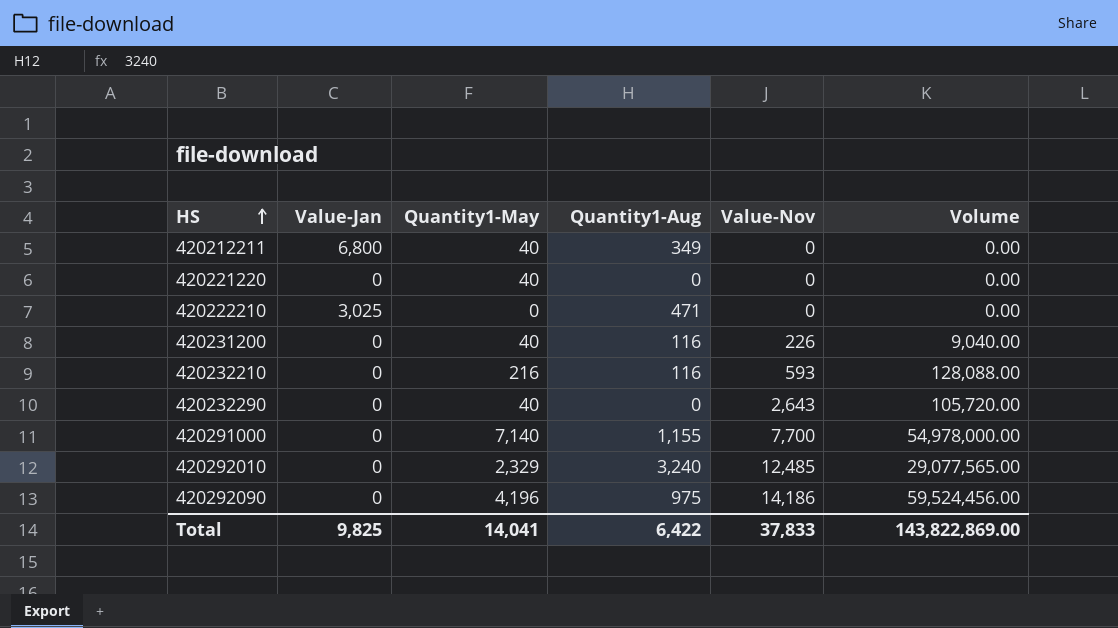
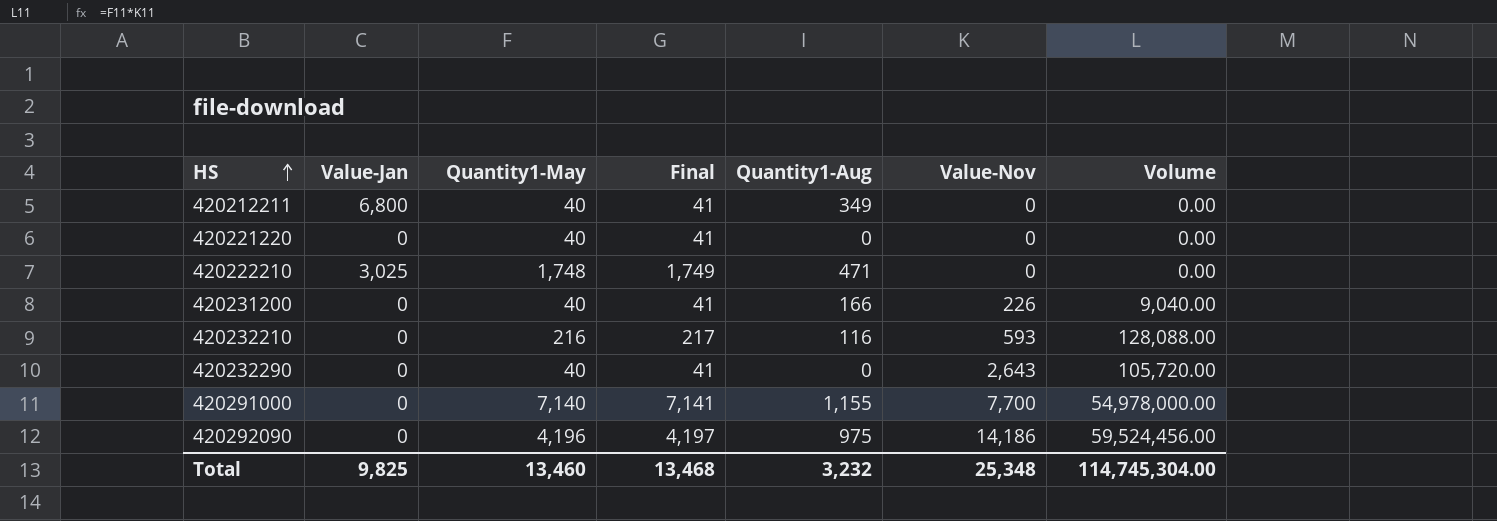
column Final | formula: none -> [Quantity1-May] + 1
row 420292010: 0 | 2,329 | 3,240 | 12,485 | 29,077,565.00 -> none
420222210 | Quantity1-May: 0 -> 1,748
420231200 | Quantity1-Aug: 116 -> 166
Total | Quantity1-May: 14,041 -> 13,460
Total | Quantity1-Aug: 6,422 -> 3,232
Total | Value-Nov: 37,833 -> 25,348
Total | Volume: 143,822,869.00 -> 114,745,304.00

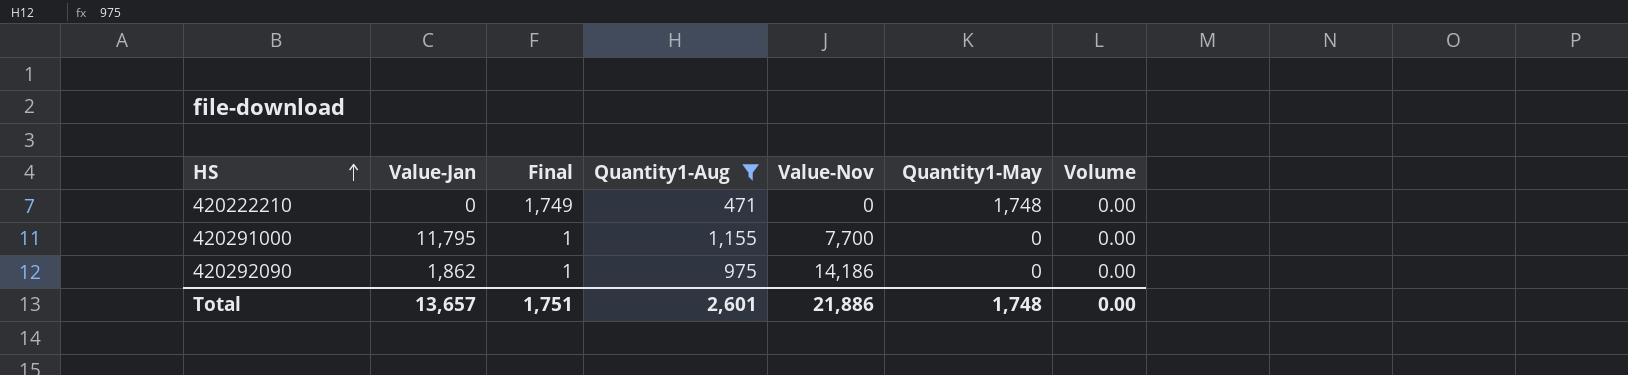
filter: none -> Quantity1-Aug >= 471
column Quantity1-May | position: 3 -> 6
420222210 | Value-Jan: 3,025 -> 0
420291000 | Value-Jan: 0 -> 11,795
420291000 | Final: 7,141 -> 1
420291000 | Quantity1-May: 7,140 -> 0
420291000 | Volume: 54,978,000.00 -> 0.00
420292090 | Value-Jan: 0 -> 1,862
420292090 | Final: 4,197 -> 1
420292090 | Quantity1-May: 4,196 -> 0
420292090 | Volume: 59,524,456.00 -> 0.00
Total | Value-Jan: 9,825 -> 13,657
Total | Final: 13,468 -> 1,751
Total | Quantity1-Aug: 3,232 -> 2,601
Total | Value-Nov: 25,348 -> 21,886
Total | Quantity1-May: 13,460 -> 1,748
Total | Volume: 114,745,304.00 -> 0.00

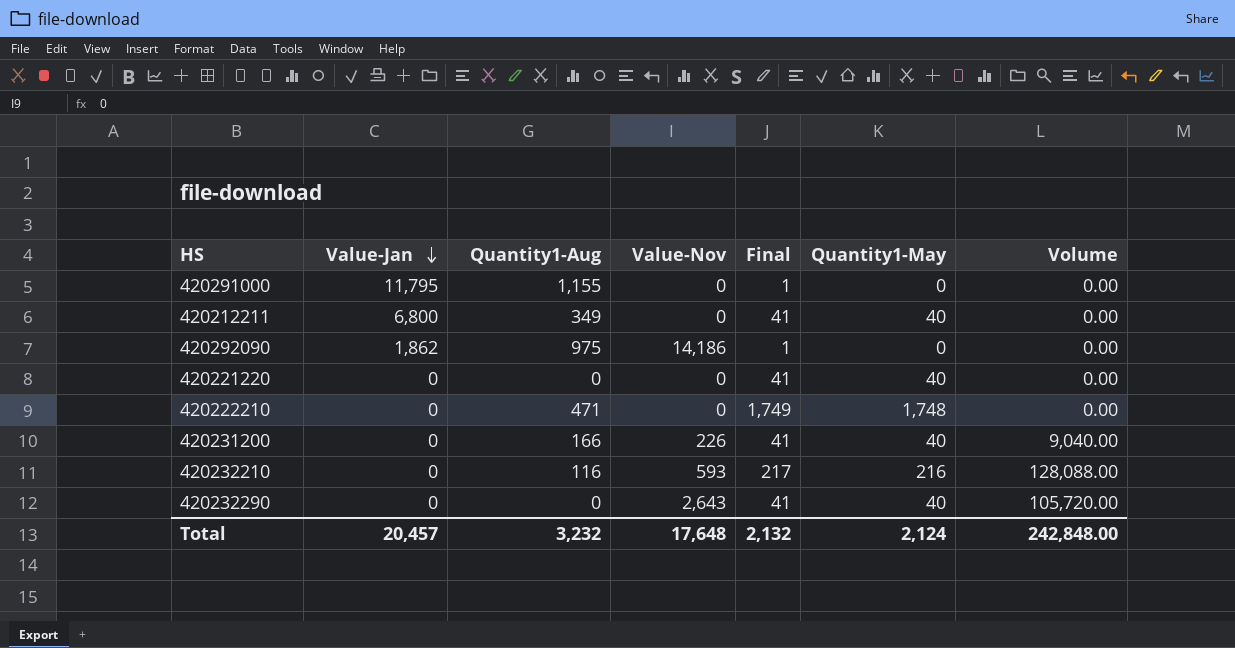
filter: Quantity1-Aug >= 471 -> none
row order: HS ascending -> Value-Jan descending
column Final | position: 3 -> 5
420291000 | Value-Nov: 7,700 -> 0
Total | Value-Jan: 13,657 -> 20,457
Total | Quantity1-Aug: 2,601 -> 3,232
Total | Value-Nov: 21,886 -> 17,648
Total | Final: 1,751 -> 2,132
Total | Quantity1-May: 1,748 -> 2,124
Total | Volume: 0.00 -> 242,848.00

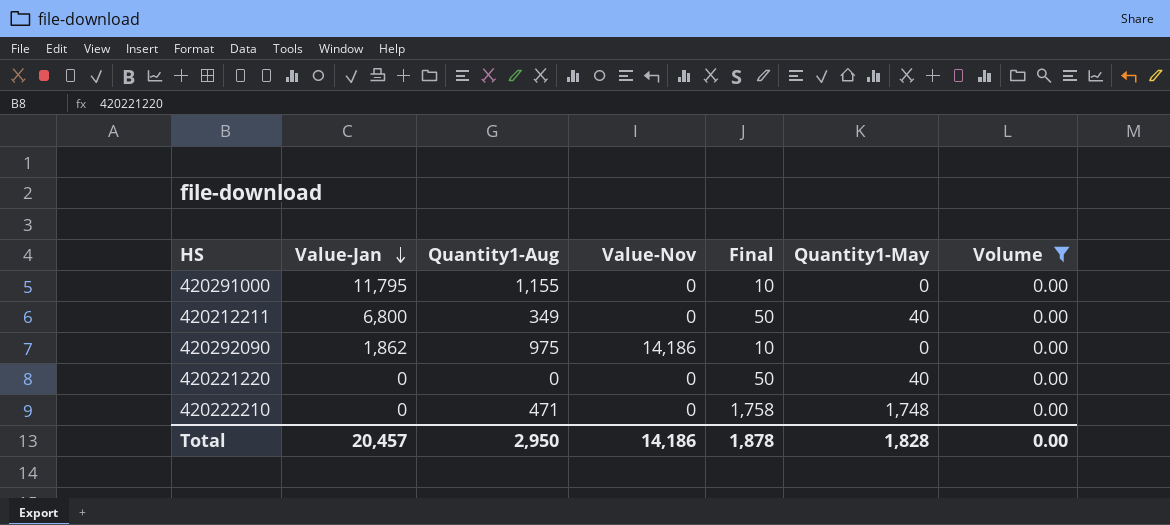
filter: none -> Volume = 0.00
column Final | formula: [Quantity1-May] + 1 -> [Quantity1-May] + 10
Total | Quantity1-Aug: 3,232 -> 2,950
Total | Value-Nov: 17,648 -> 14,186
Total | Final: 2,132 -> 1,878
Total | Quantity1-May: 2,124 -> 1,828
Total | Volume: 242,848.00 -> 0.00

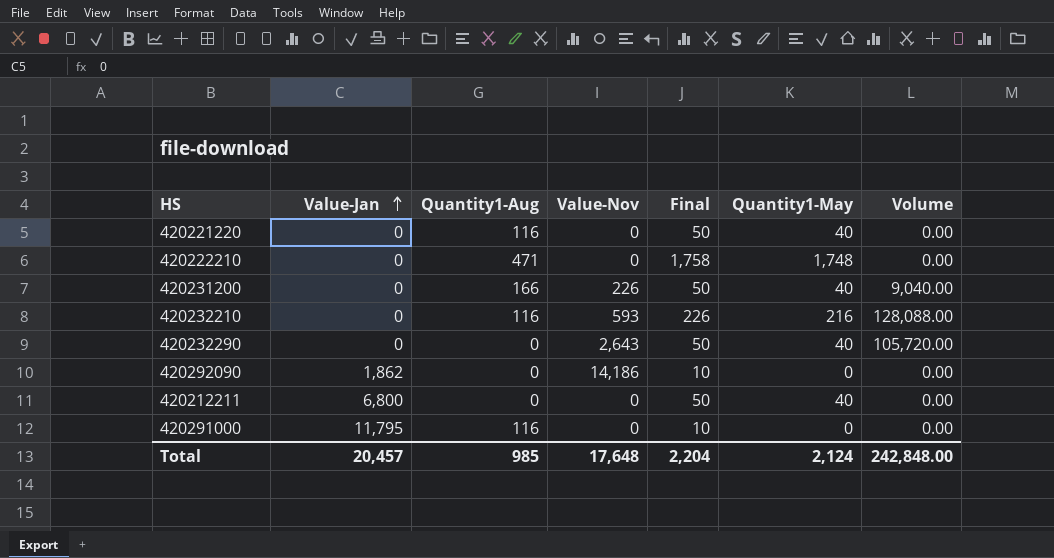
filter: Volume = 0.00 -> none
row order: Value-Jan descending -> Value-Jan ascending
420221220 | Quantity1-Aug: 0 -> 116
420292090 | Quantity1-Aug: 975 -> 0
420212211 | Quantity1-Aug: 349 -> 0
420291000 | Quantity1-Aug: 1,155 -> 116
Total | Quantity1-Aug: 2,950 -> 985
Total | Value-Nov: 14,186 -> 17,648
Total | Final: 1,878 -> 2,204
Total | Quantity1-May: 1,828 -> 2,124
Total | Volume: 0.00 -> 242,848.00

